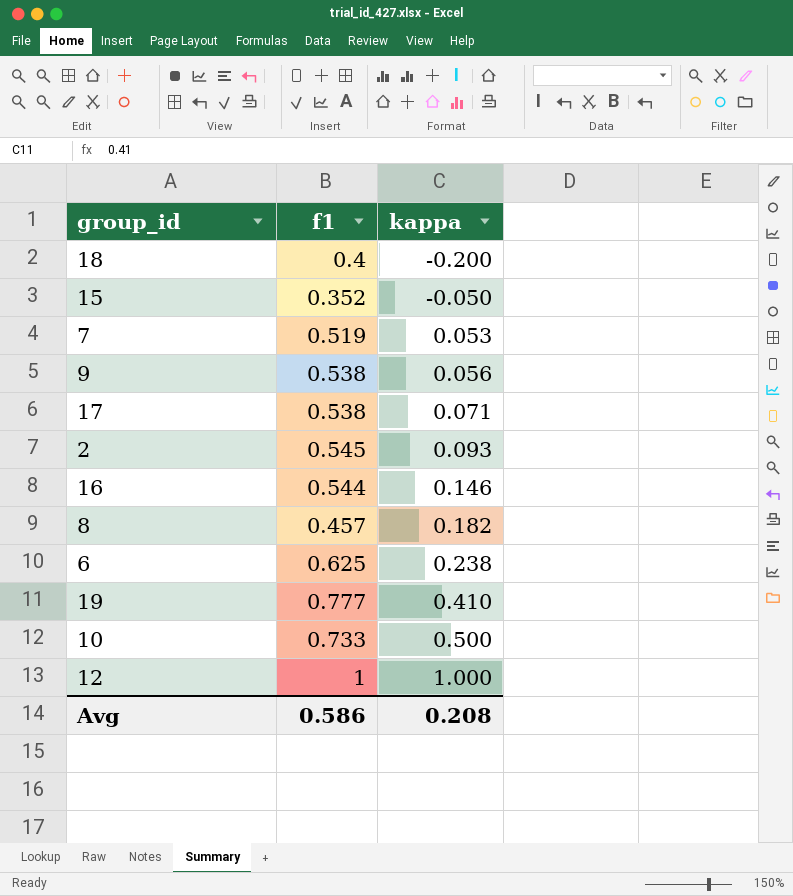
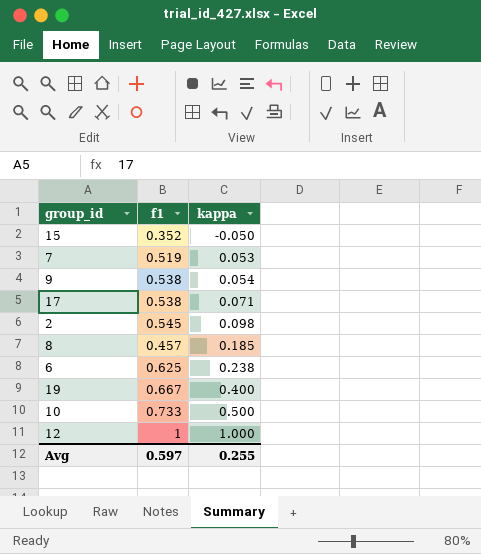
row 18: 0.4 | -0.200 -> none
row 16: 0.544 | 0.146 -> none
9 | kappa: 0.056 -> 0.054
2 | kappa: 0.093 -> 0.098
8 | kappa: 0.182 -> 0.185
19 | f1: 0.777 -> 0.667
19 | kappa: 0.410 -> 0.400
Avg | f1: 0.586 -> 0.597
Avg | kappa: 0.208 -> 0.255

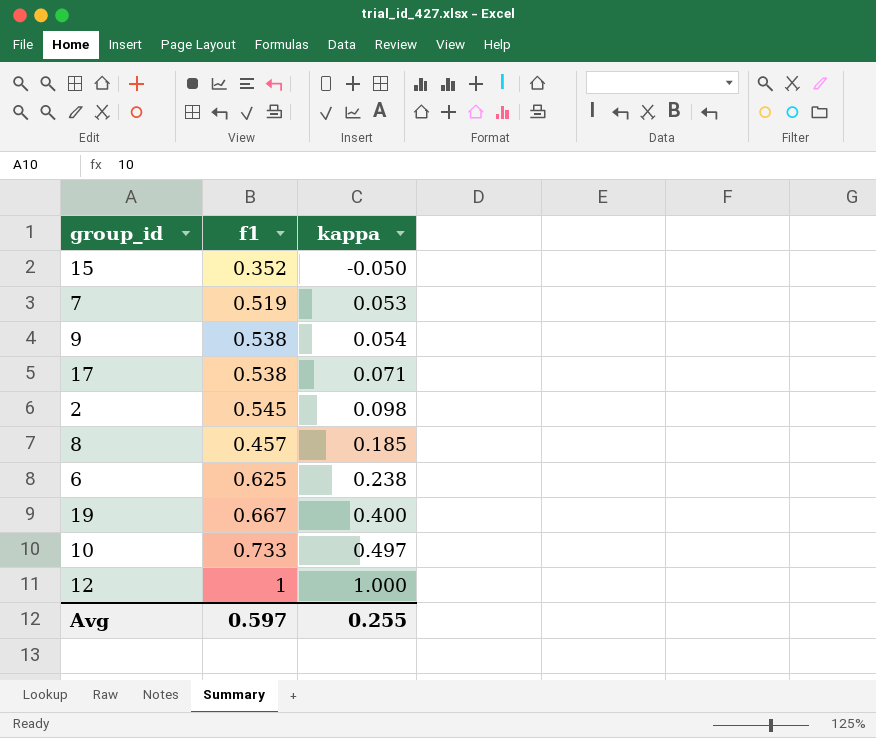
10 | kappa: 0.500 -> 0.497

